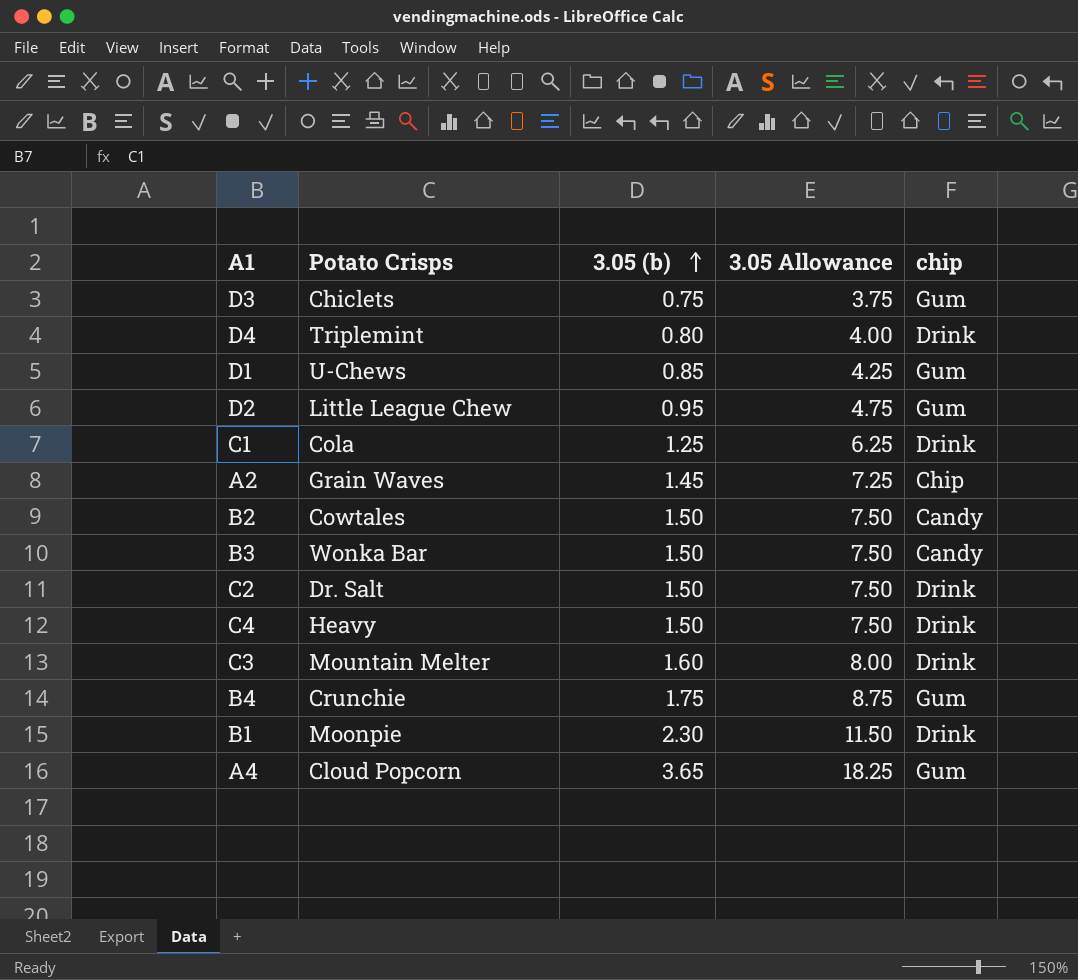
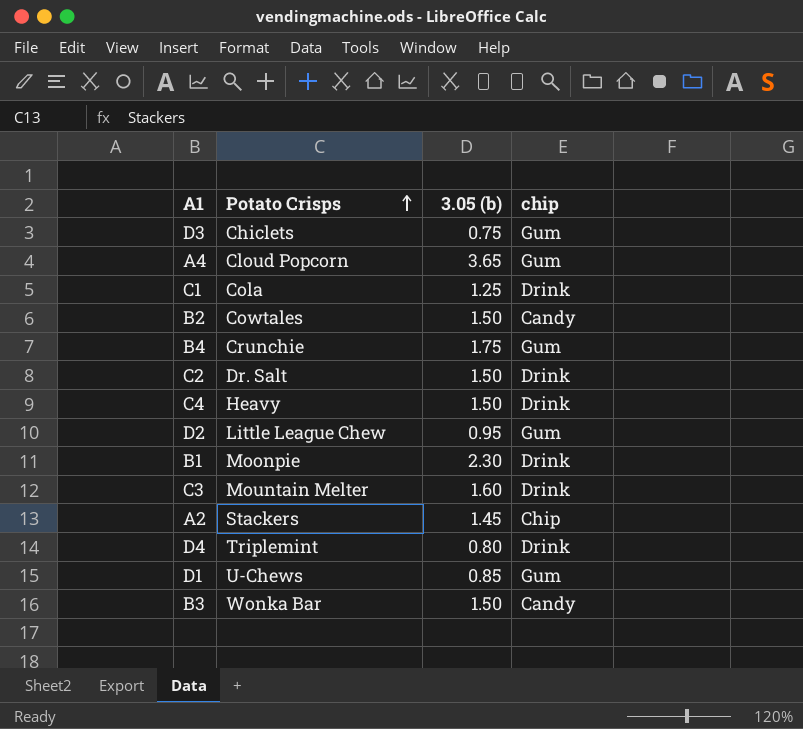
row order: 3.05 (b) ascending -> Potato Crisps ascending
column 3.05 Allowance | formula: [3.05 (b)] * 5 -> none
A2 | Potato Crisps: Grain Waves -> Stackers

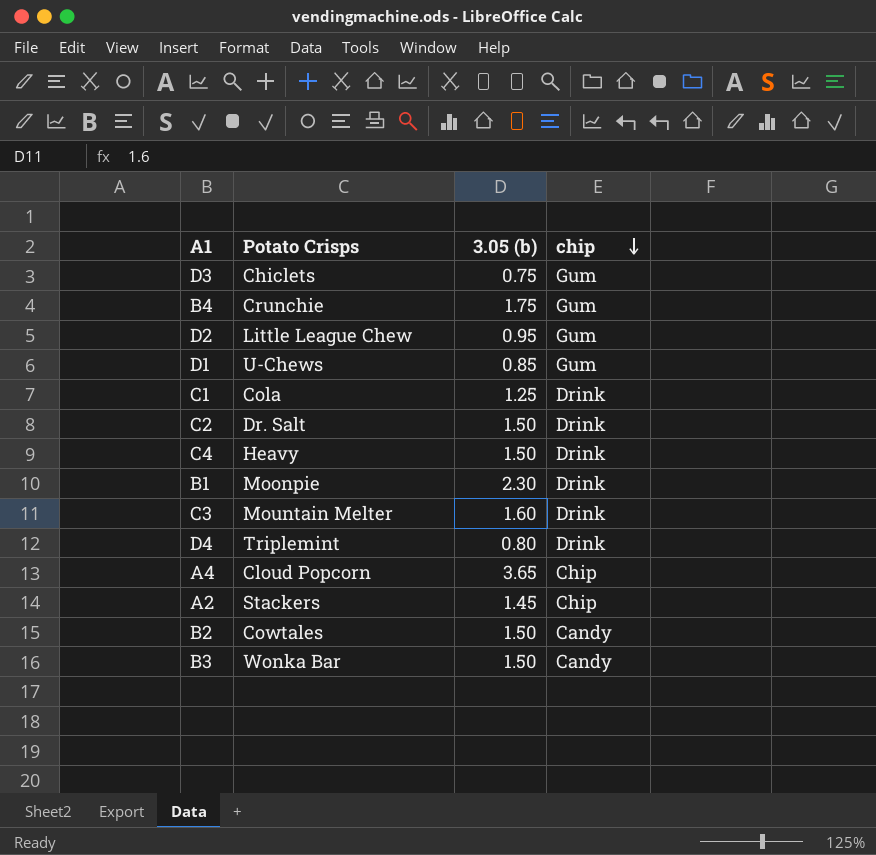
row order: Potato Crisps ascending -> chip descending
A4 | chip: Gum -> Chip

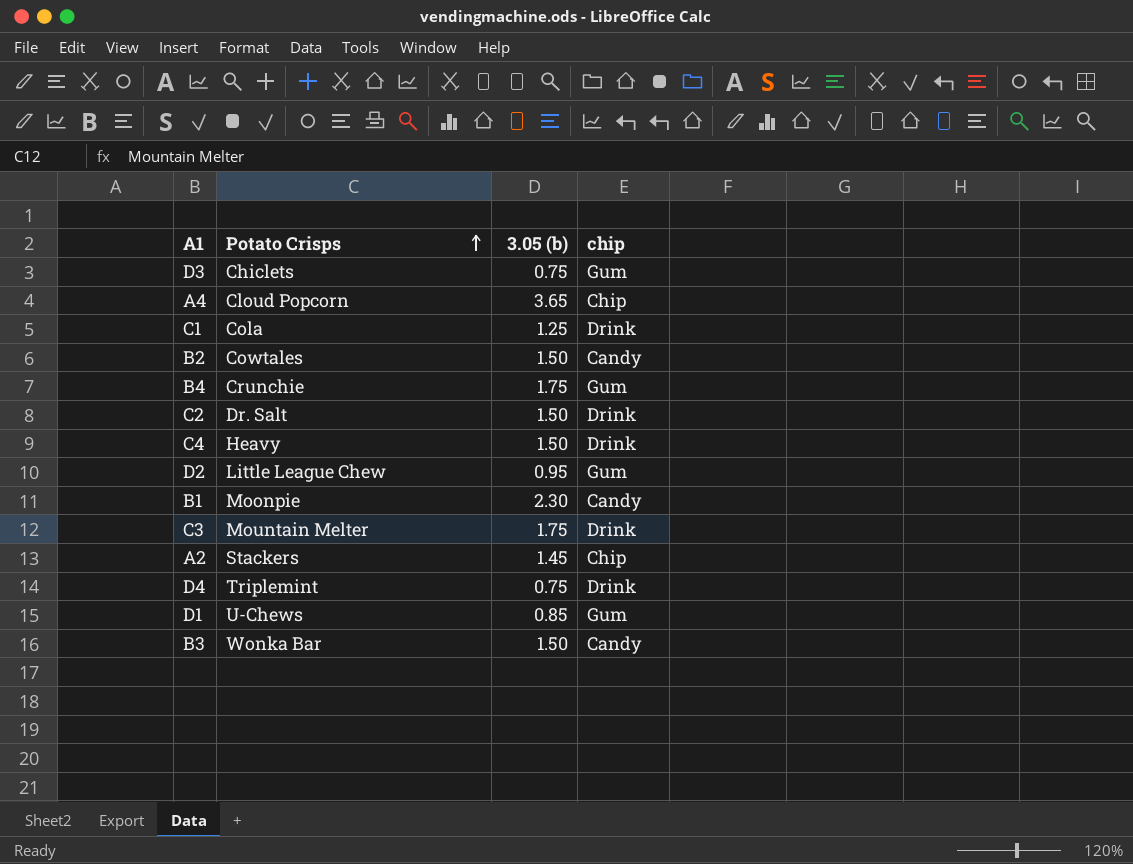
row order: chip descending -> Potato Crisps ascending
B1 | chip: Drink -> Candy
C3 | 3.05 (b): 1.60 -> 1.75
D4 | 3.05 (b): 0.80 -> 0.75

